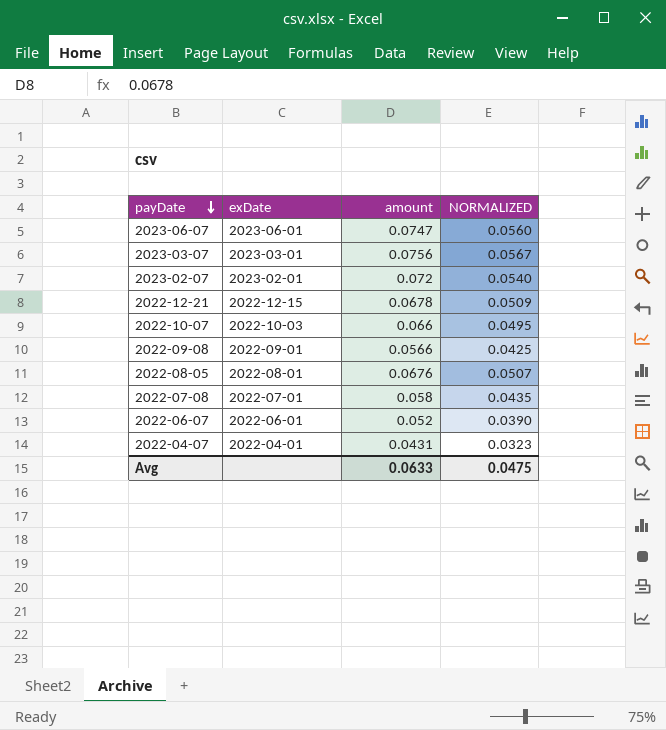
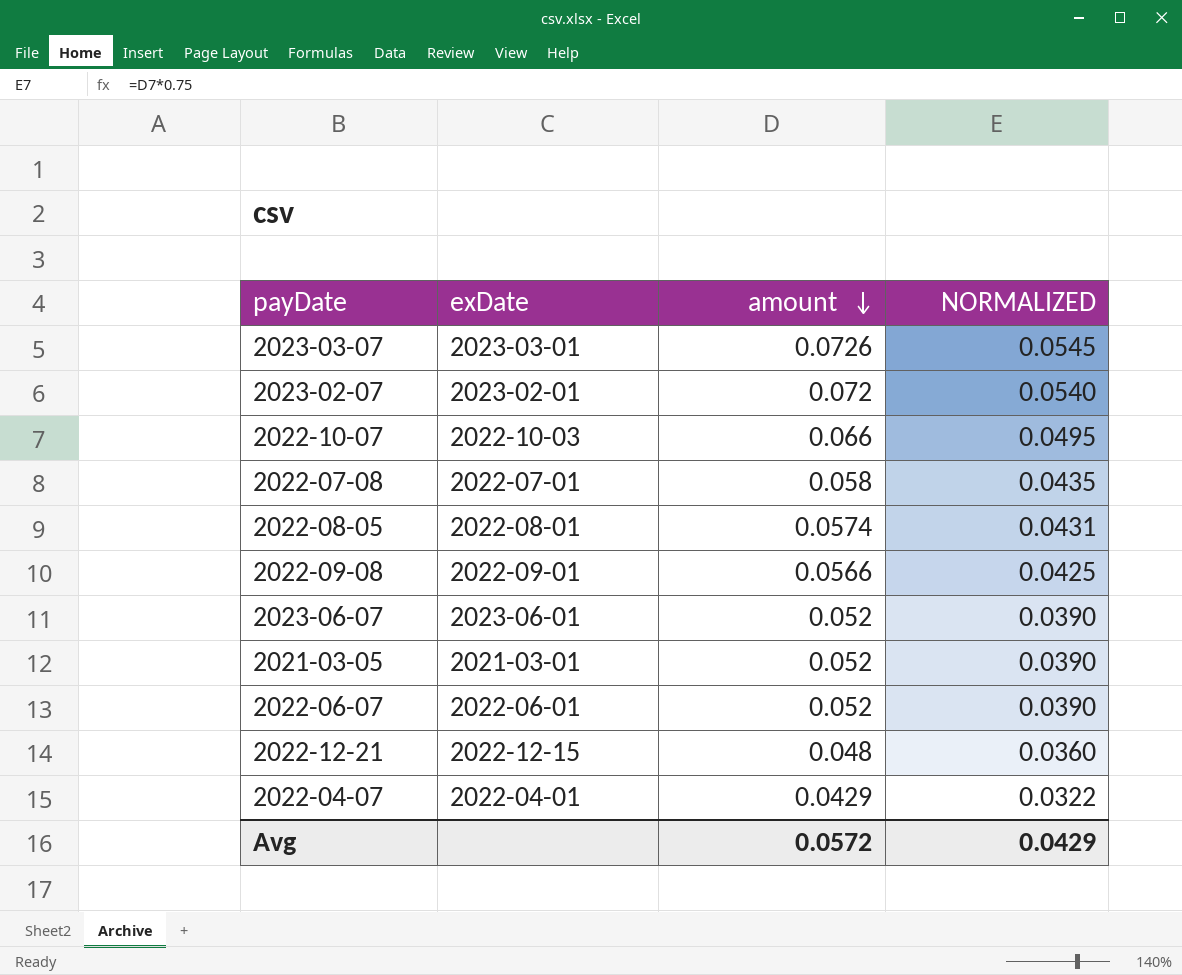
row order: payDate descending -> amount descending
2023-03-07 | amount: 0.0756 -> 0.0726
2023-03-07 | NORMALIZED: 0.0567 -> 0.0545
2022-08-05 | amount: 0.0676 -> 0.0574
2022-08-05 | NORMALIZED: 0.0507 -> 0.0431
2023-06-07 | amount: 0.0747 -> 0.052
2023-06-07 | NORMALIZED: 0.0560 -> 0.0390
row 2021-03-05: none -> 2021-03-01 | 0.052 | 0.0390
2022-12-21 | amount: 0.0678 -> 0.048
2022-12-21 | NORMALIZED: 0.0509 -> 0.0360
2022-04-07 | amount: 0.0431 -> 0.0429
2022-04-07 | NORMALIZED: 0.0323 -> 0.0322
Avg | amount: 0.0633 -> 0.0572
Avg | NORMALIZED: 0.0475 -> 0.0429

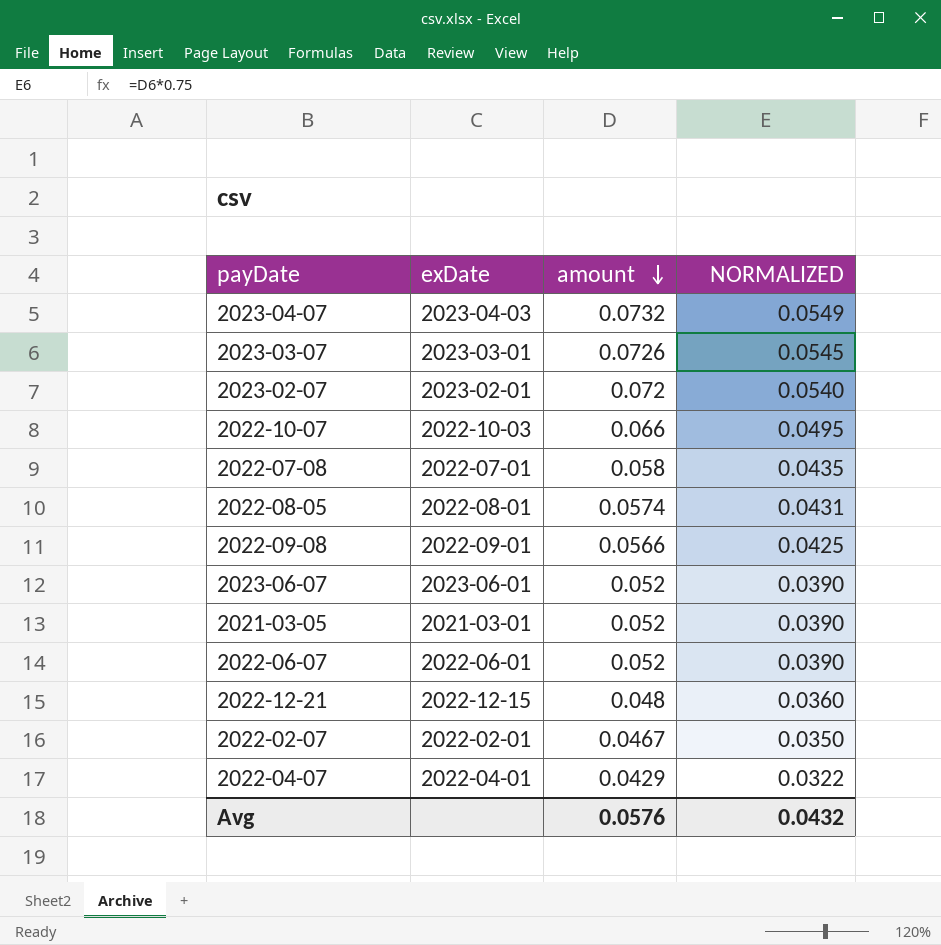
row 2023-04-07: none -> 2023-04-03 | 0.0732 | 0.0549
row 2022-02-07: none -> 2022-02-01 | 0.0467 | 0.0350
Avg | amount: 0.0572 -> 0.0576
Avg | NORMALIZED: 0.0429 -> 0.0432

